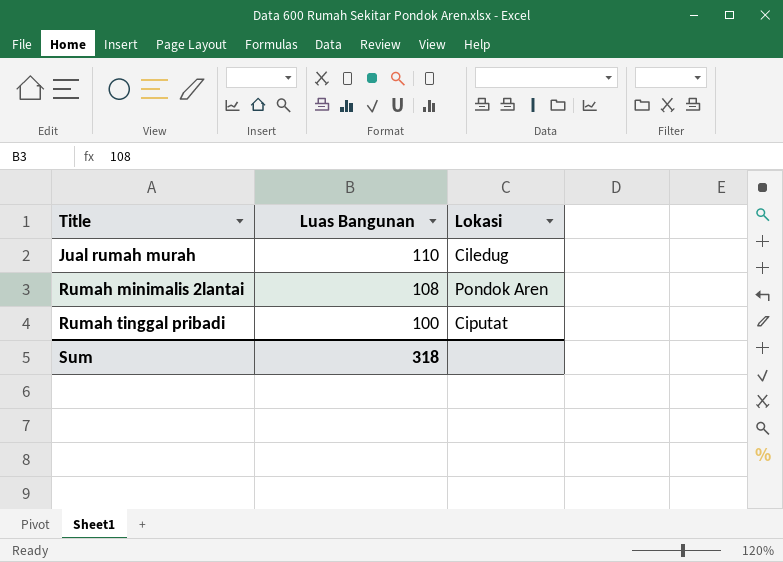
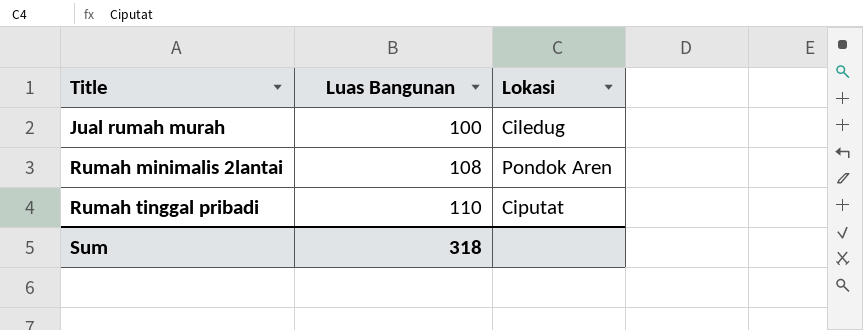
Jual rumah murah | Luas Bangunan: 110 -> 100
Rumah tinggal pribadi | Luas Bangunan: 100 -> 110

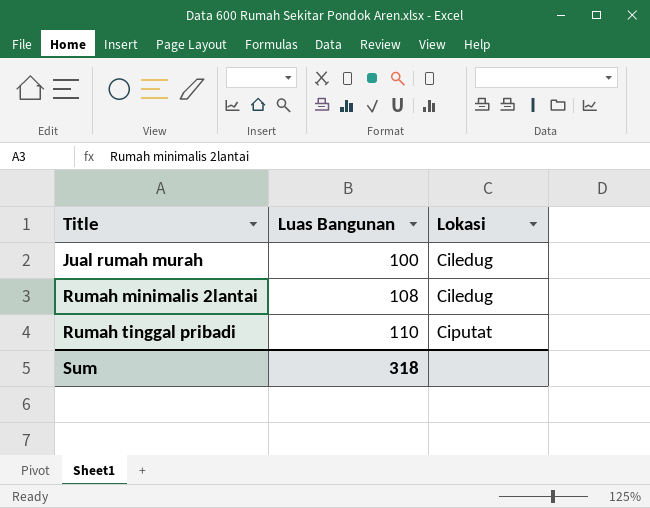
Rumah minimalis 2lantai | Lokasi: Pondok Aren -> Ciledug

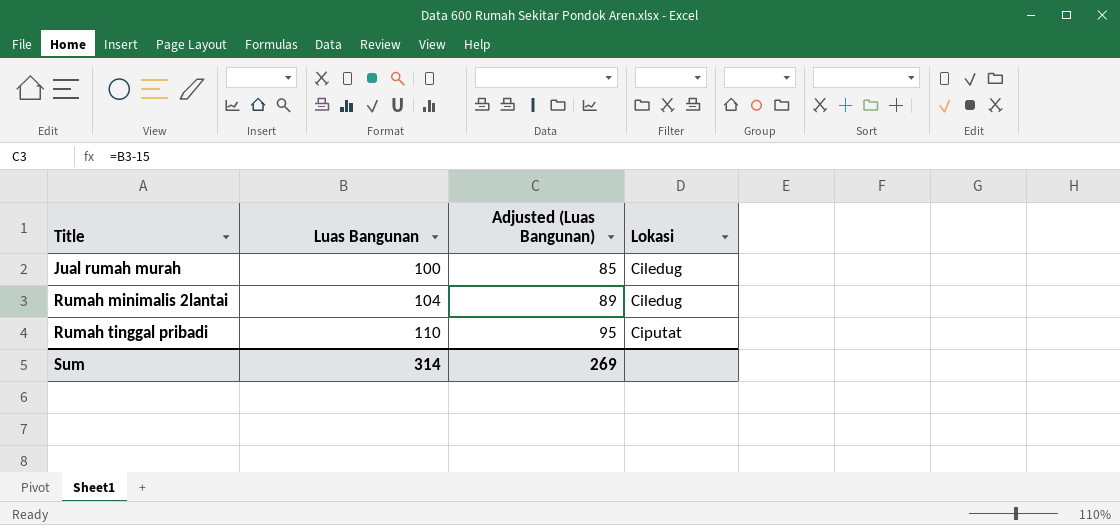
column Adjusted (Luas Bangunan) | formula: none -> [Luas Bangunan] - 15
Rumah minimalis 2lantai | Luas Bangunan: 108 -> 104
Sum | Luas Bangunan: 318 -> 314

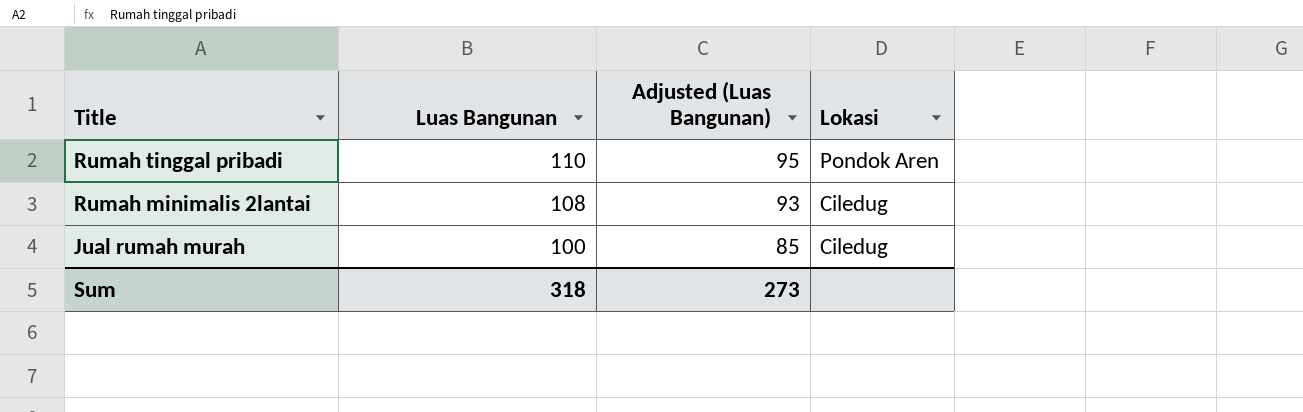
row order: Title ascending -> Title descending
Rumah tinggal pribadi | Lokasi: Ciputat -> Pondok Aren
Rumah minimalis 2lantai | Luas Bangunan: 104 -> 108
Rumah minimalis 2lantai | Adjusted (Luas Bangunan): 89 -> 93
Sum | Luas Bangunan: 314 -> 318
Sum | Adjusted (Luas Bangunan): 269 -> 273

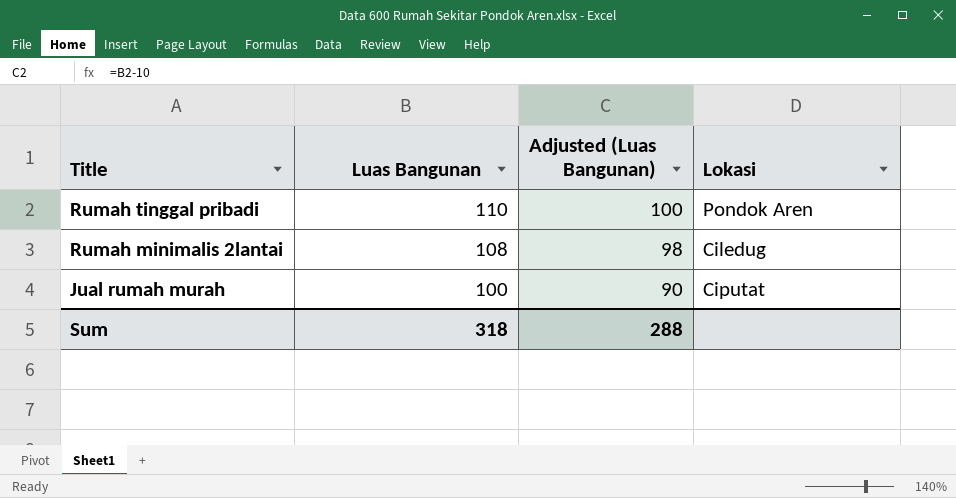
column Adjusted (Luas Bangunan) | formula: [Luas Bangunan] - 15 -> [Luas Bangunan] - 10
Jual rumah murah | Lokasi: Ciledug -> Ciputat
Sum | Adjusted (Luas Bangunan): 273 -> 288

